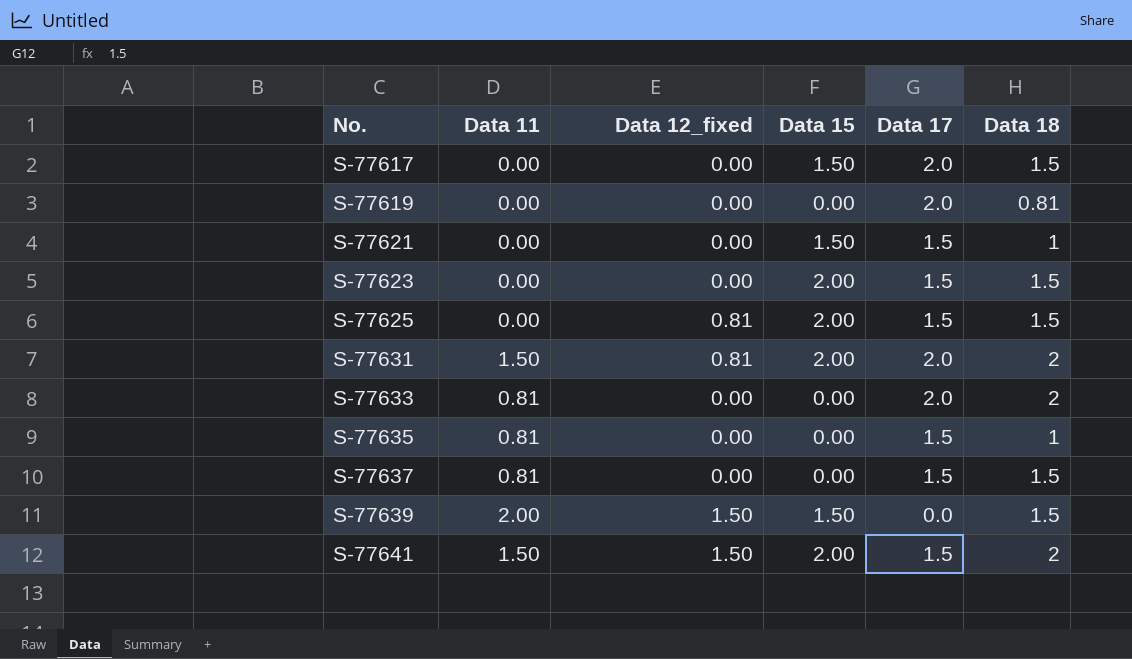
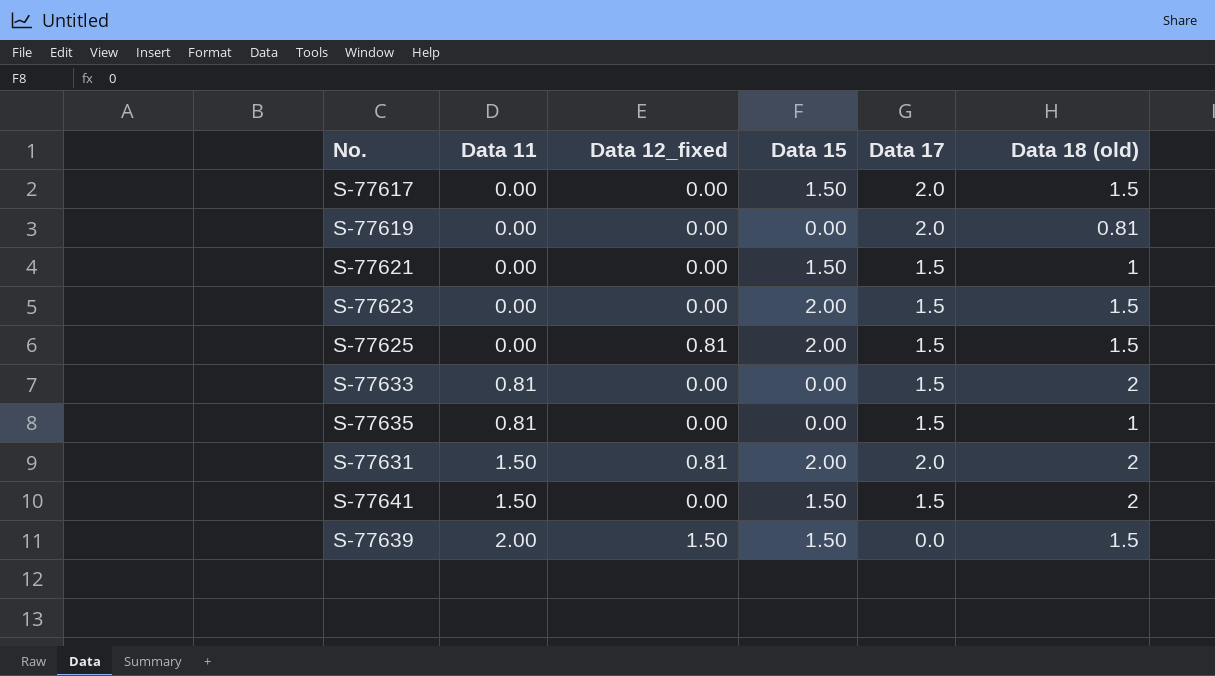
row order: No. ascending -> Data 11 ascending
column name: Data 18 -> Data 18 (old)
row S-77637: 0.81 | 0.00 | 0.00 | 1.5 | 1.5 -> none
S-77633 | Data 17: 2.0 -> 1.5
S-77641 | Data 12_fixed: 1.50 -> 0.00
S-77641 | Data 15: 2.00 -> 1.50

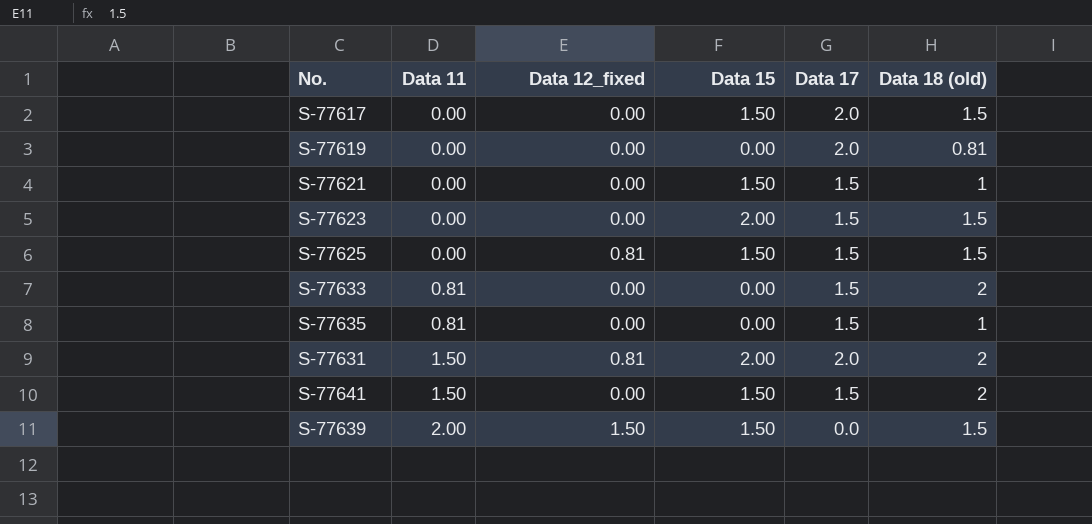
S-77625 | Data 15: 2.00 -> 1.50

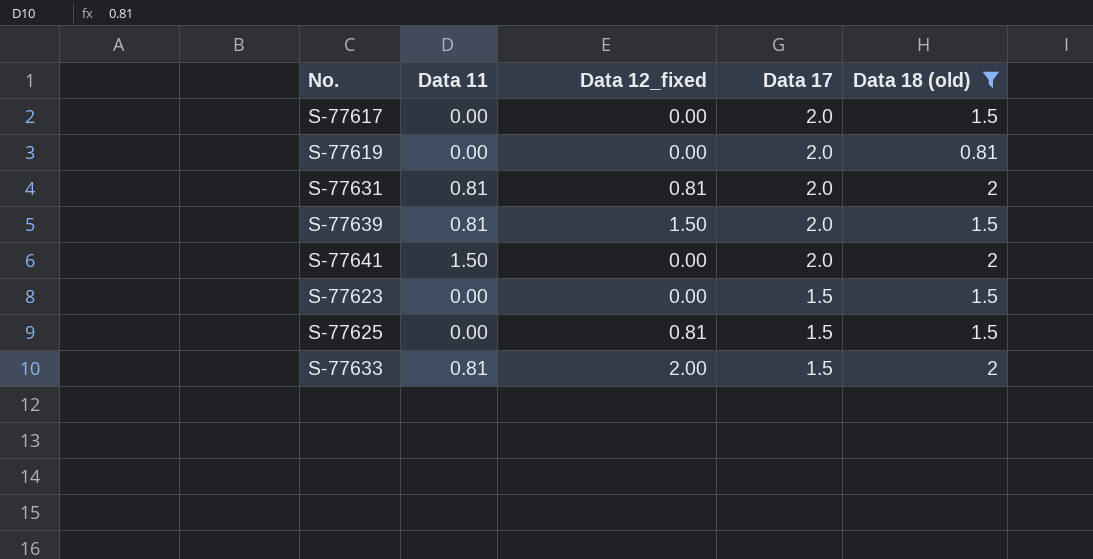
filter: none -> Data 18 (old) != 1
row order: Data 11 ascending -> Data 17 descending
column Data 15 | position: 4 -> none
S-77631 | Data 11: 1.50 -> 0.81
S-77639 | Data 11: 2.00 -> 0.81
S-77639 | Data 17: 0.0 -> 2.0
S-77641 | Data 17: 1.5 -> 2.0
S-77633 | Data 12_fixed: 0.00 -> 2.00

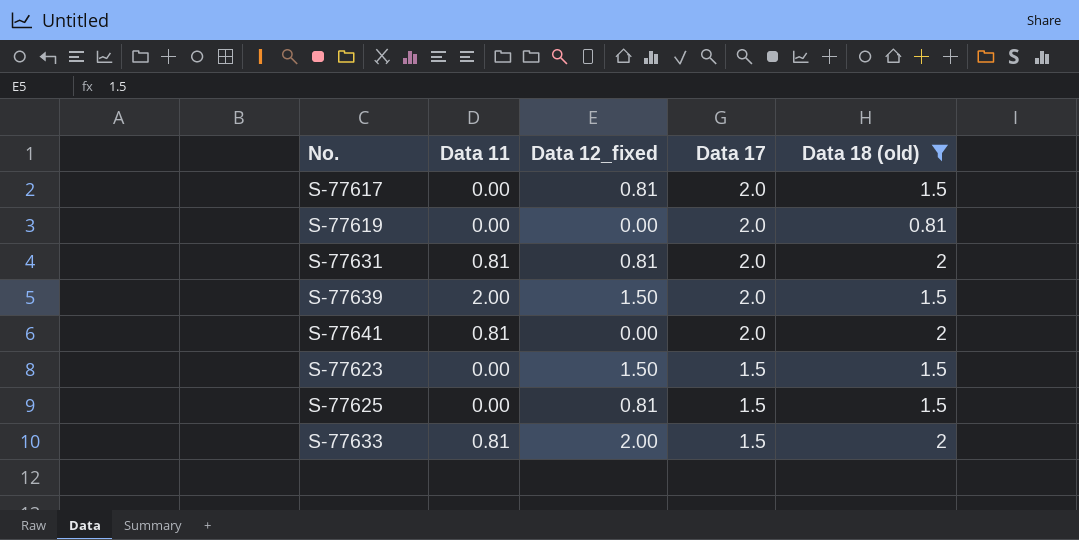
S-77617 | Data 12_fixed: 0.00 -> 0.81
S-77639 | Data 11: 0.81 -> 2.00
S-77641 | Data 11: 1.50 -> 0.81
S-77623 | Data 12_fixed: 0.00 -> 1.50

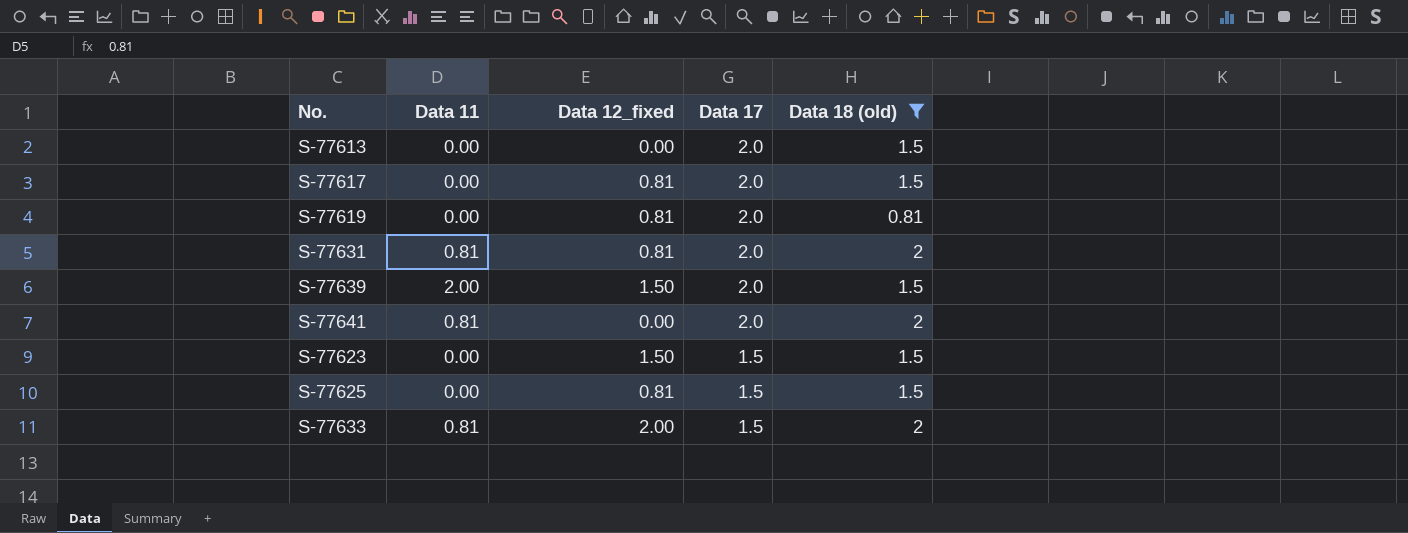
row S-77613: none -> 0.00 | 0.00 | 2.0 | 1.5
S-77619 | Data 12_fixed: 0.00 -> 0.81

